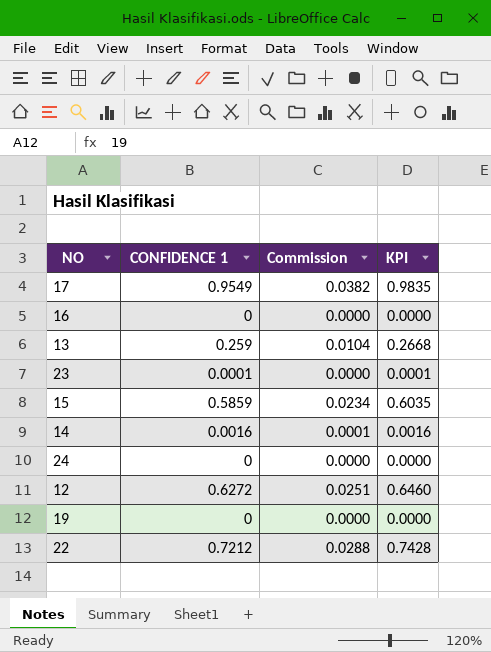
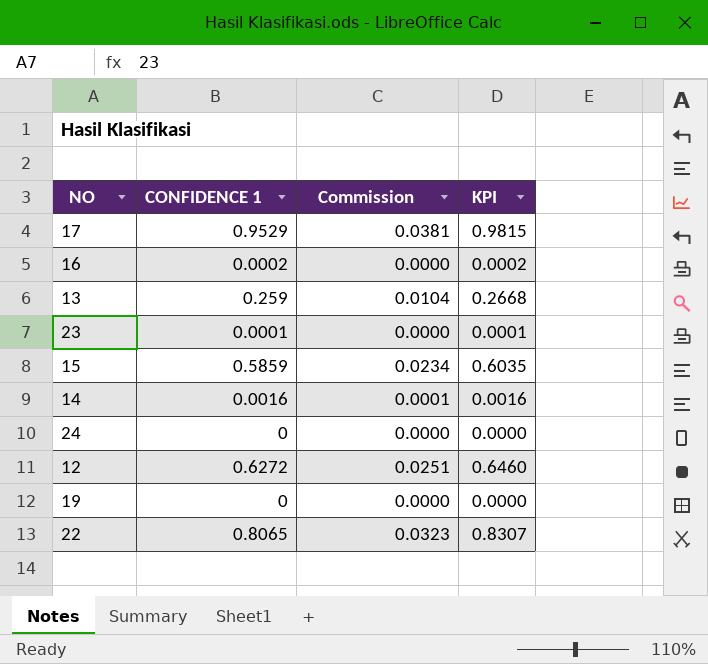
17 | CONFIDENCE 1: 0.9549 -> 0.9529
17 | Commission: 0.0382 -> 0.0381
17 | KPI: 0.9835 -> 0.9815
16 | CONFIDENCE 1: 0 -> 0.0002
16 | KPI: 0.0000 -> 0.0002
22 | CONFIDENCE 1: 0.7212 -> 0.8065
22 | Commission: 0.0288 -> 0.0323
22 | KPI: 0.7428 -> 0.8307

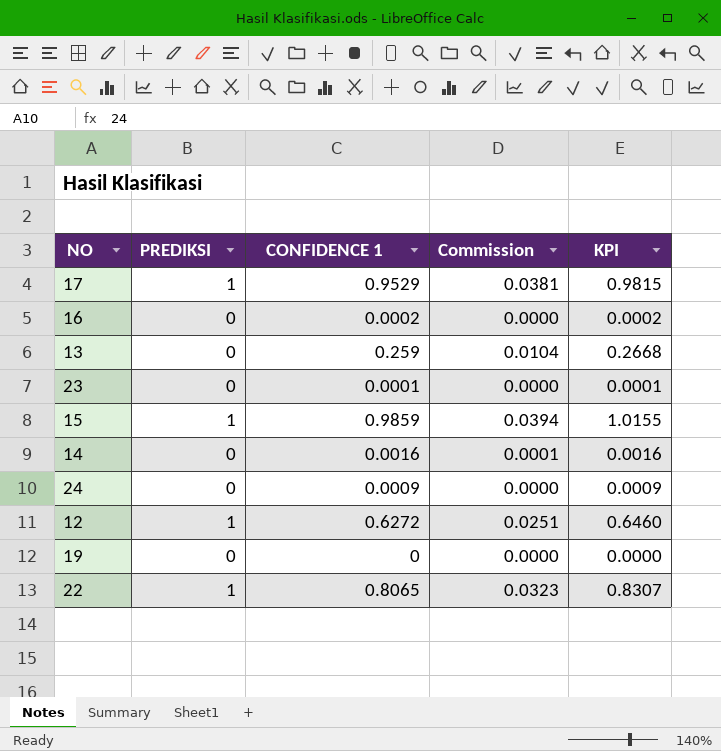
column PREDIKSI | position: none -> 2
15 | CONFIDENCE 1: 0.5859 -> 0.9859
15 | Commission: 0.0234 -> 0.0394
15 | KPI: 0.6035 -> 1.0155
24 | CONFIDENCE 1: 0 -> 0.0009
24 | KPI: 0.0000 -> 0.0009

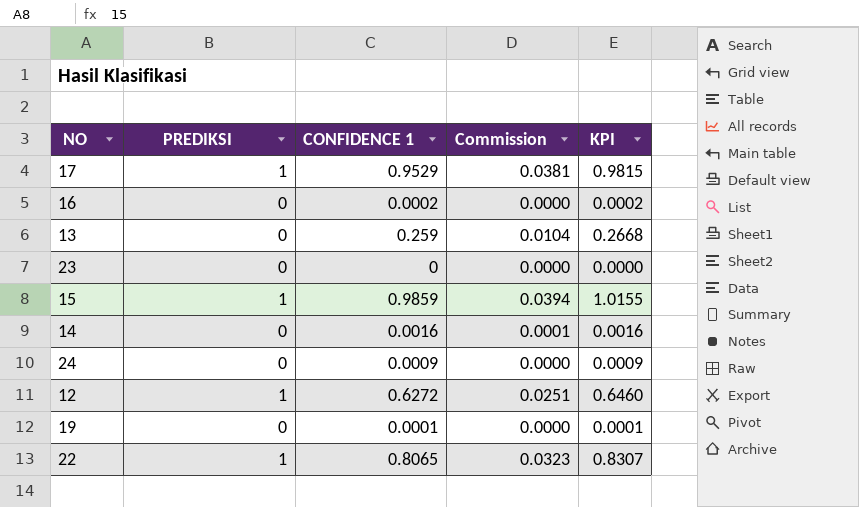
23 | CONFIDENCE 1: 0.0001 -> 0
23 | KPI: 0.0001 -> 0.0000
19 | CONFIDENCE 1: 0 -> 0.0001
19 | KPI: 0.0000 -> 0.0001

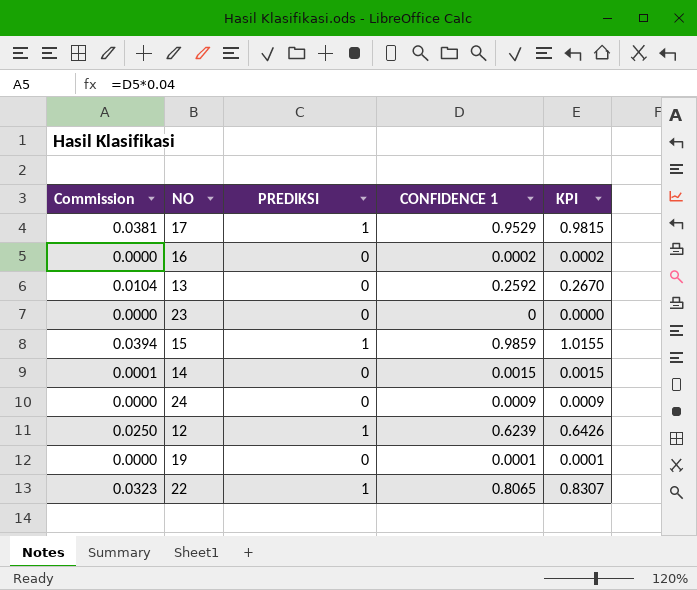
column Commission | position: 4 -> 1
13 | CONFIDENCE 1: 0.259 -> 0.2592
13 | KPI: 0.2668 -> 0.2670
14 | CONFIDENCE 1: 0.0016 -> 0.0015
14 | KPI: 0.0016 -> 0.0015
12 | Commission: 0.0251 -> 0.0250
12 | CONFIDENCE 1: 0.6272 -> 0.6239
12 | KPI: 0.6460 -> 0.6426

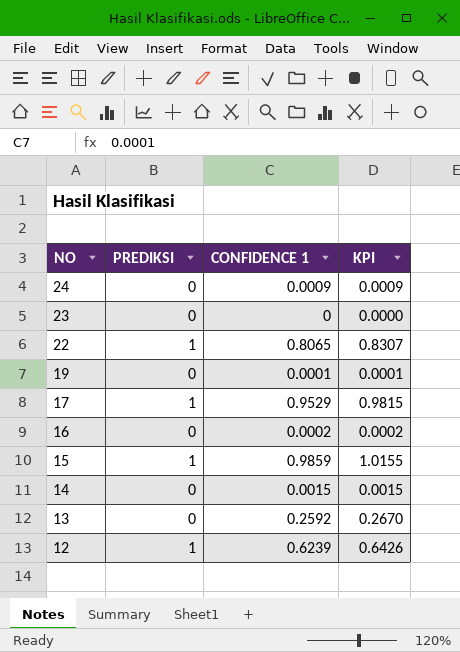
row order: none -> NO descending
column Commission | formula: [CONFIDENCE 1] * 0.04 -> none

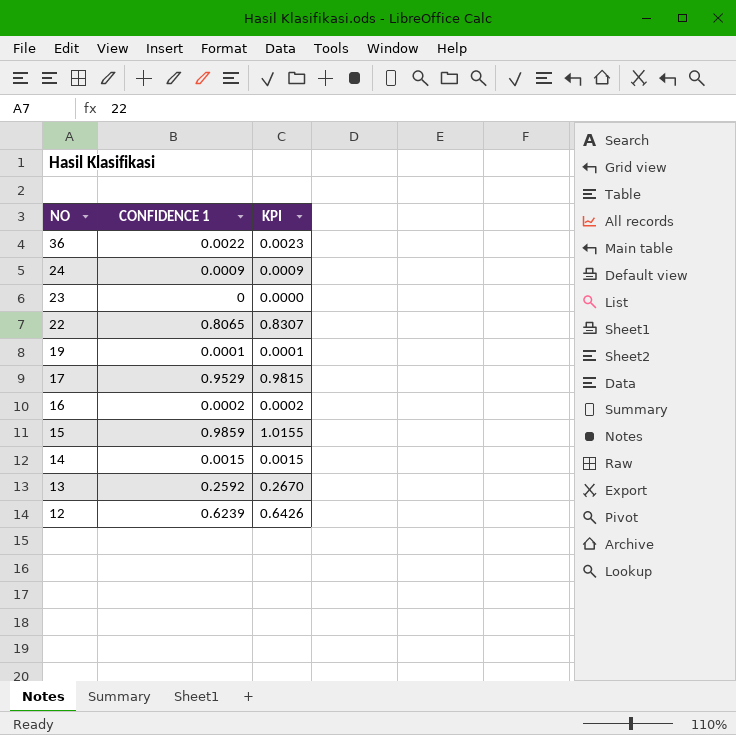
column PREDIKSI | position: 2 -> none
row 36: none -> 0.0022 | 0.0023

